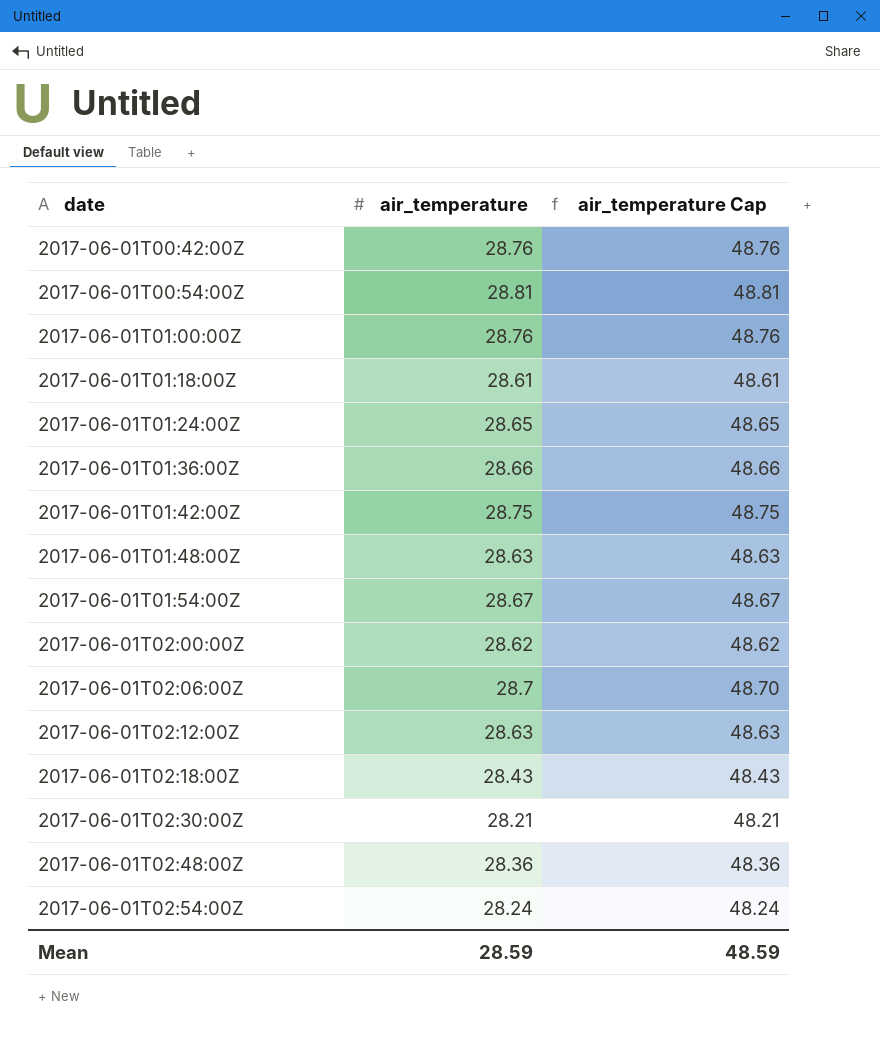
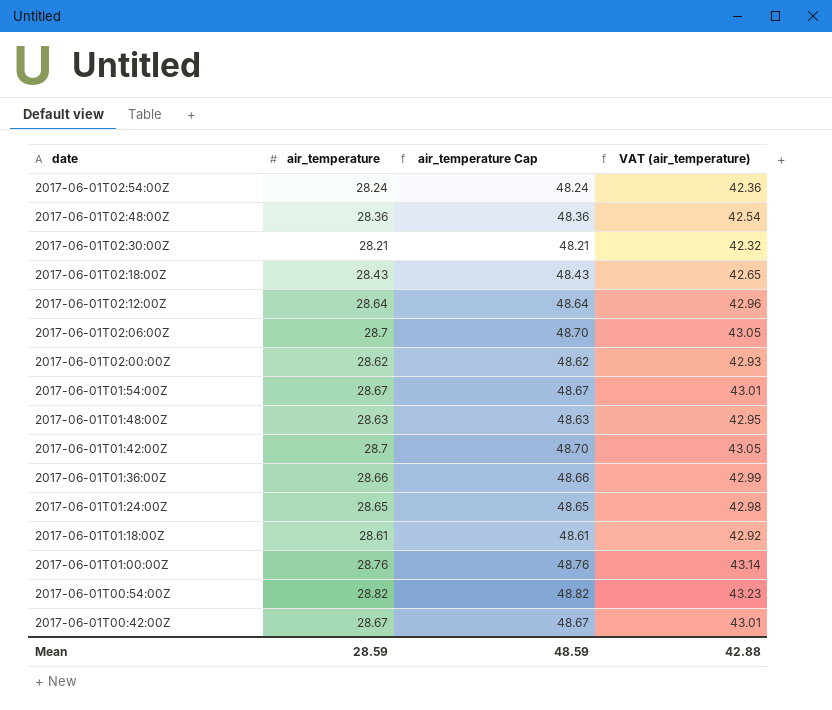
row order: date ascending -> date descending
column VAT (air_temperature) | formula: none -> [air_temperature] * 1.5
2017-06-01T02:12:00Z | air_temperature: 28.63 -> 28.64
2017-06-01T02:12:00Z | air_temperature Cap: 48.63 -> 48.64
2017-06-01T01:42:00Z | air_temperature: 28.75 -> 28.7
2017-06-01T01:42:00Z | air_temperature Cap: 48.75 -> 48.70
2017-06-01T00:54:00Z | air_temperature: 28.81 -> 28.82
2017-06-01T00:54:00Z | air_temperature Cap: 48.81 -> 48.82
2017-06-01T00:42:00Z | air_temperature: 28.76 -> 28.67
2017-06-01T00:42:00Z | air_temperature Cap: 48.76 -> 48.67

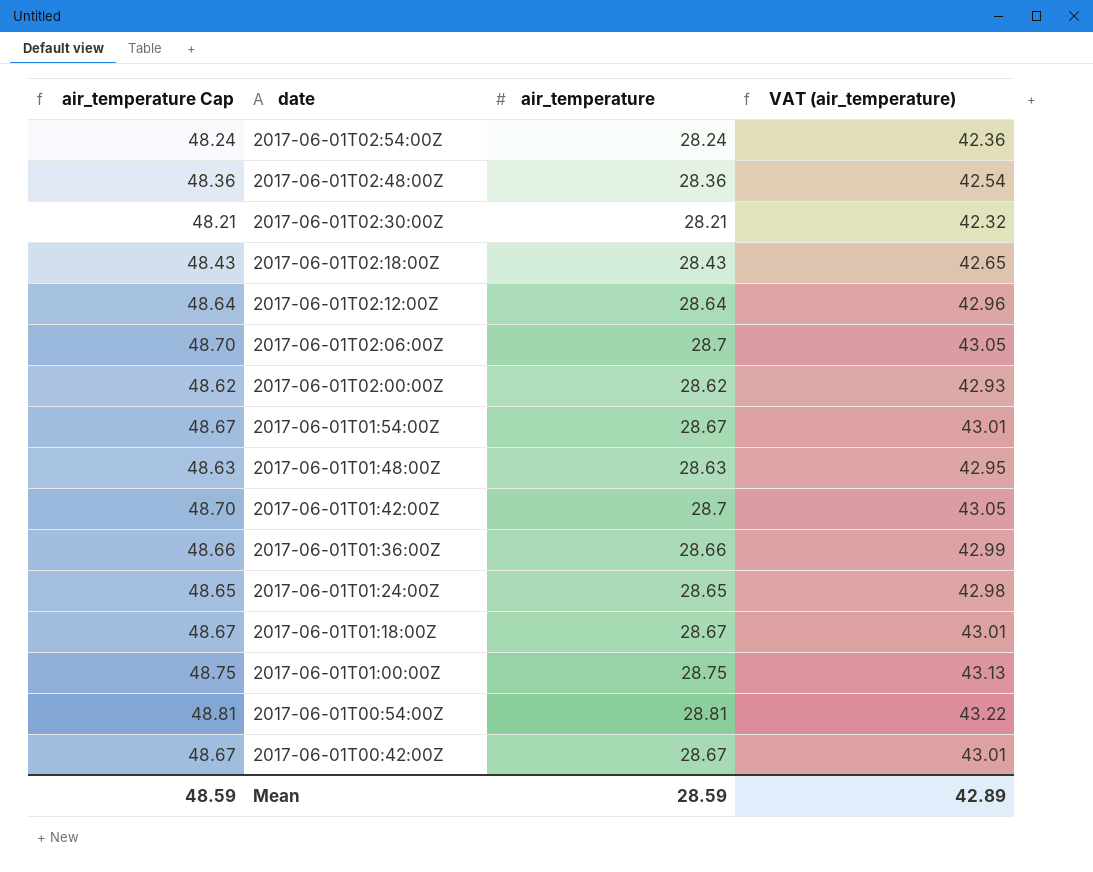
column air_temperature Cap | position: 3 -> 1
2017-06-01T01:18:00Z | air_temperature Cap: 48.61 -> 48.67
2017-06-01T01:18:00Z | air_temperature: 28.61 -> 28.67
2017-06-01T01:18:00Z | VAT (air_temperature): 42.92 -> 43.01
2017-06-01T01:00:00Z | air_temperature Cap: 48.76 -> 48.75
2017-06-01T01:00:00Z | air_temperature: 28.76 -> 28.75
2017-06-01T01:00:00Z | VAT (air_temperature): 43.14 -> 43.13
2017-06-01T00:54:00Z | air_temperature Cap: 48.82 -> 48.81
2017-06-01T00:54:00Z | air_temperature: 28.82 -> 28.81
2017-06-01T00:54:00Z | VAT (air_temperature): 43.23 -> 43.22
Mean | VAT (air_temperature): 42.88 -> 42.89

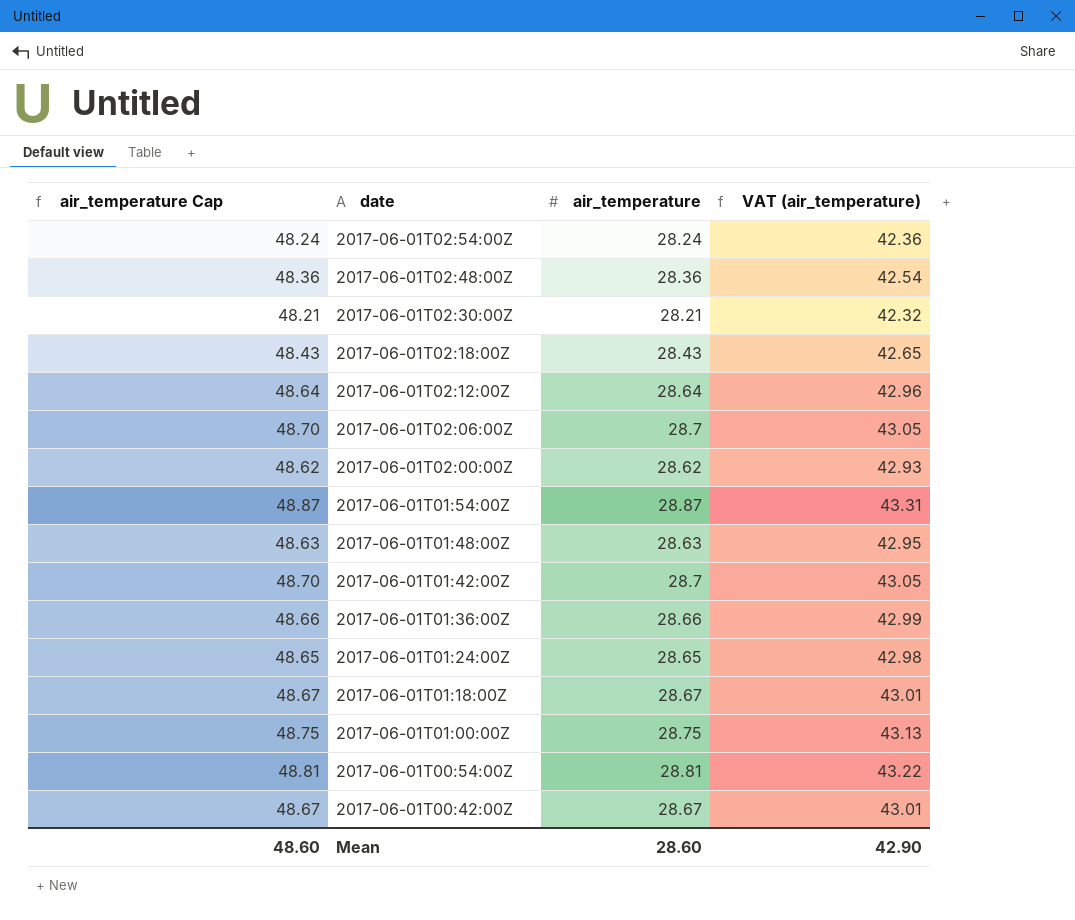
2017-06-01T01:54:00Z | air_temperature Cap: 48.67 -> 48.87
2017-06-01T01:54:00Z | air_temperature: 28.67 -> 28.87
2017-06-01T01:54:00Z | VAT (air_temperature): 43.01 -> 43.31
Mean | air_temperature Cap: 48.59 -> 48.60
Mean | air_temperature: 28.59 -> 28.60
Mean | VAT (air_temperature): 42.89 -> 42.90

